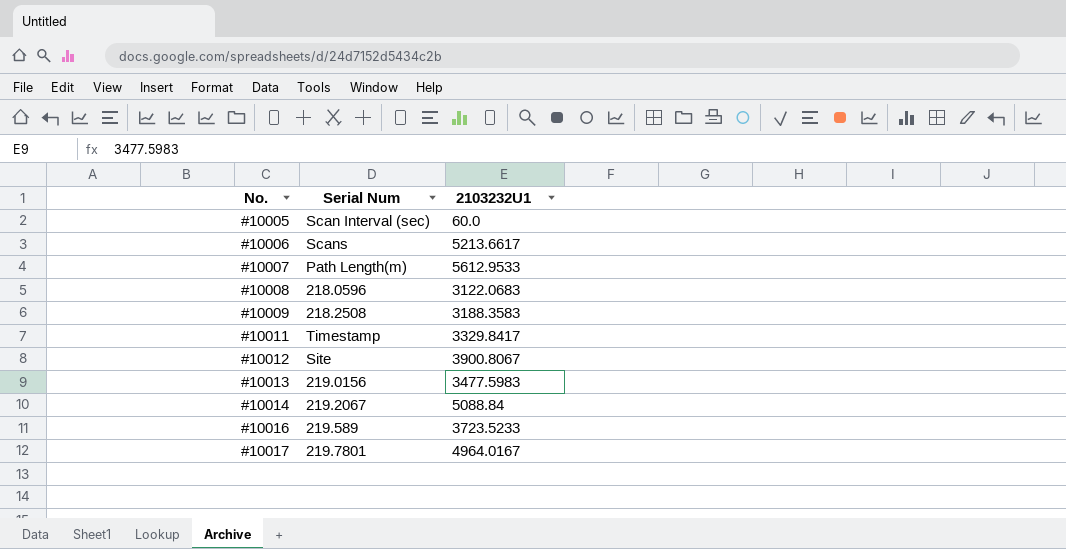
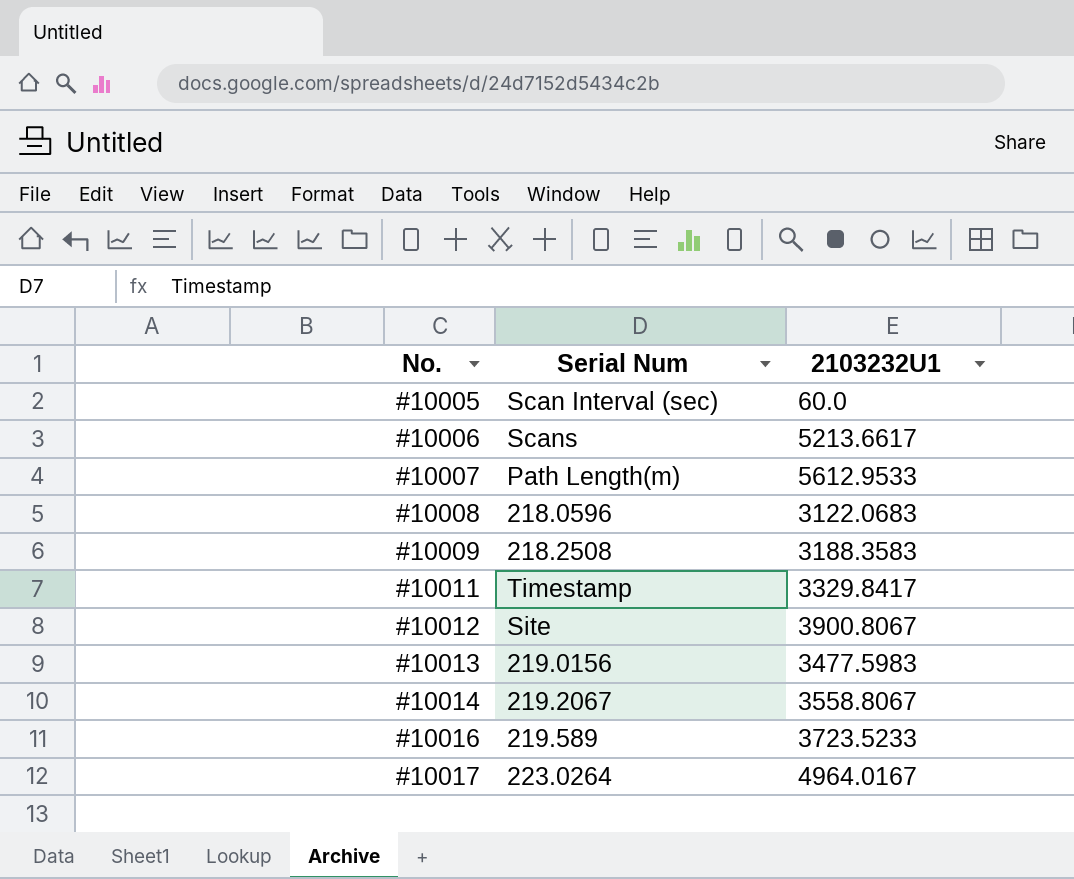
#10014 | 2103232U1: 5088.84 -> 3558.8067
#10017 | Serial Num: 219.7801 -> 223.0264

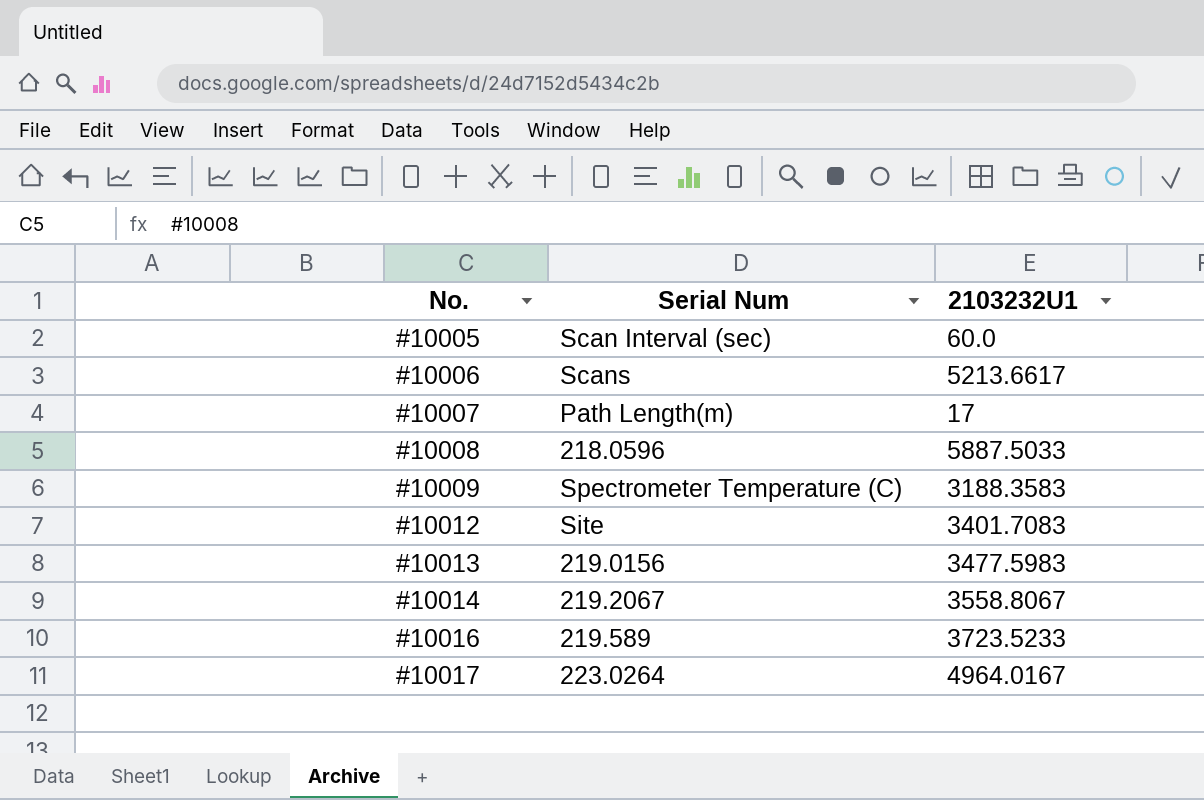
row #10011: Timestamp | 3329.8417 -> none
#10007 | 2103232U1: 5612.9533 -> 17
#10008 | 2103232U1: 3122.0683 -> 5887.5033
#10009 | Serial Num: 218.2508 -> Spectrometer Temperature (C)
#10012 | 2103232U1: 3900.8067 -> 3401.7083

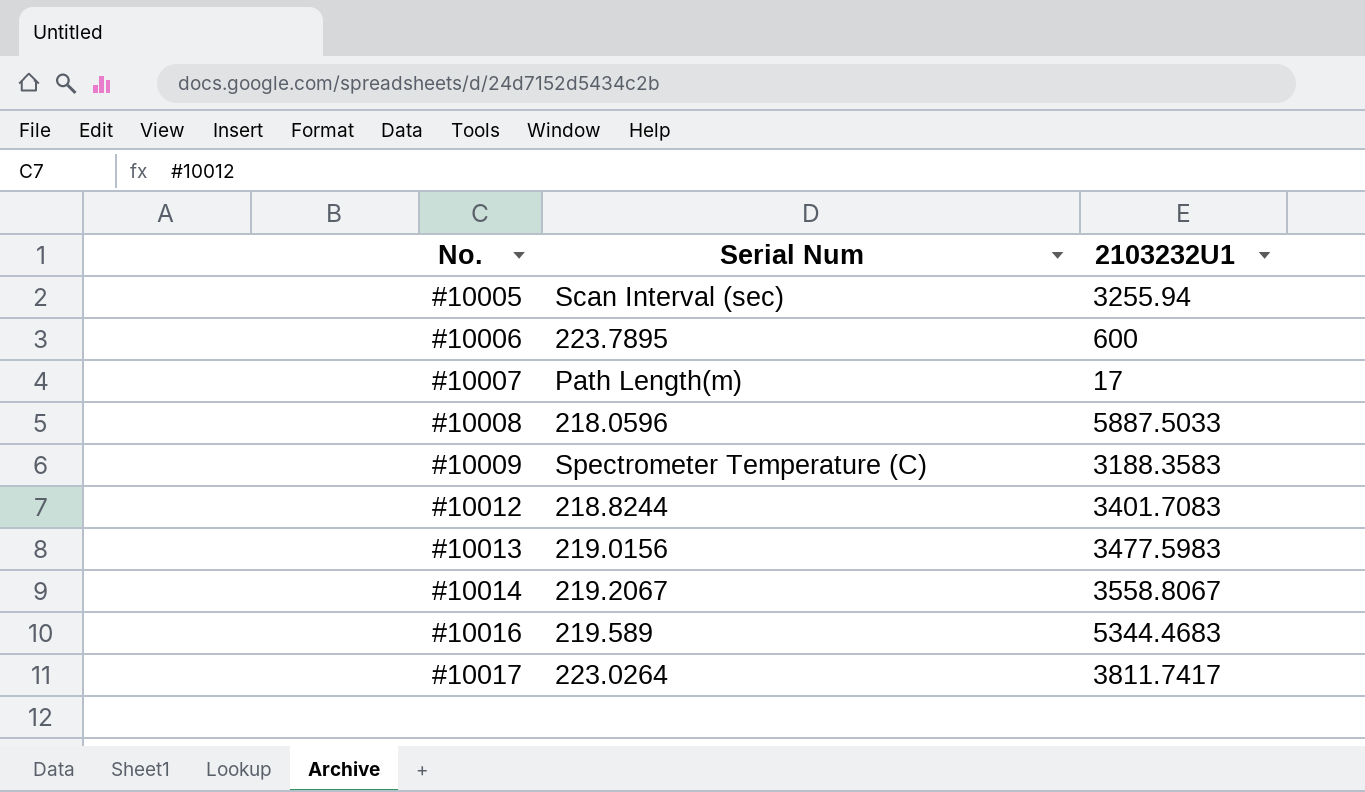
#10005 | 2103232U1: 60.0 -> 3255.94
#10006 | Serial Num: Scans -> 223.7895
#10006 | 2103232U1: 5213.6617 -> 600
#10012 | Serial Num: Site -> 218.8244
#10016 | 2103232U1: 3723.5233 -> 5344.4683
#10017 | 2103232U1: 4964.0167 -> 3811.7417

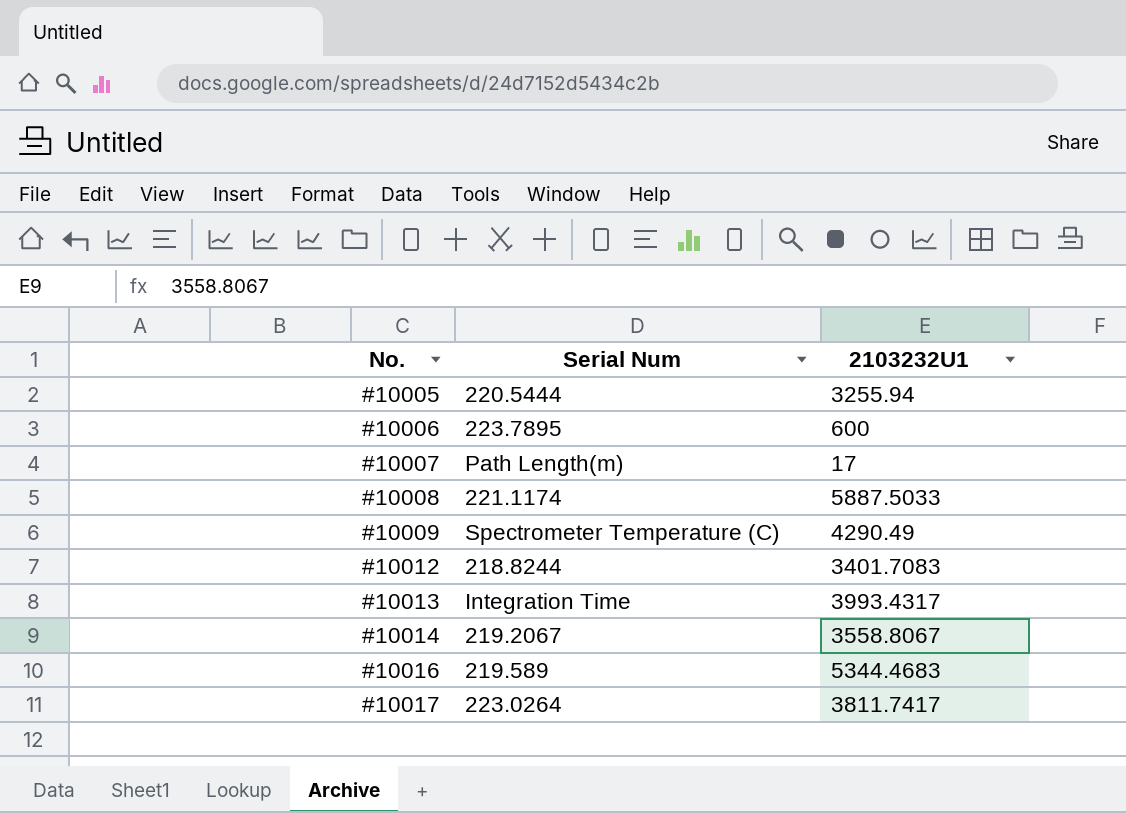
#10005 | Serial Num: Scan Interval (sec) -> 220.5444
#10008 | Serial Num: 218.0596 -> 221.1174
#10009 | 2103232U1: 3188.3583 -> 4290.49
#10013 | Serial Num: 219.0156 -> Integration Time
#10013 | 2103232U1: 3477.5983 -> 3993.4317

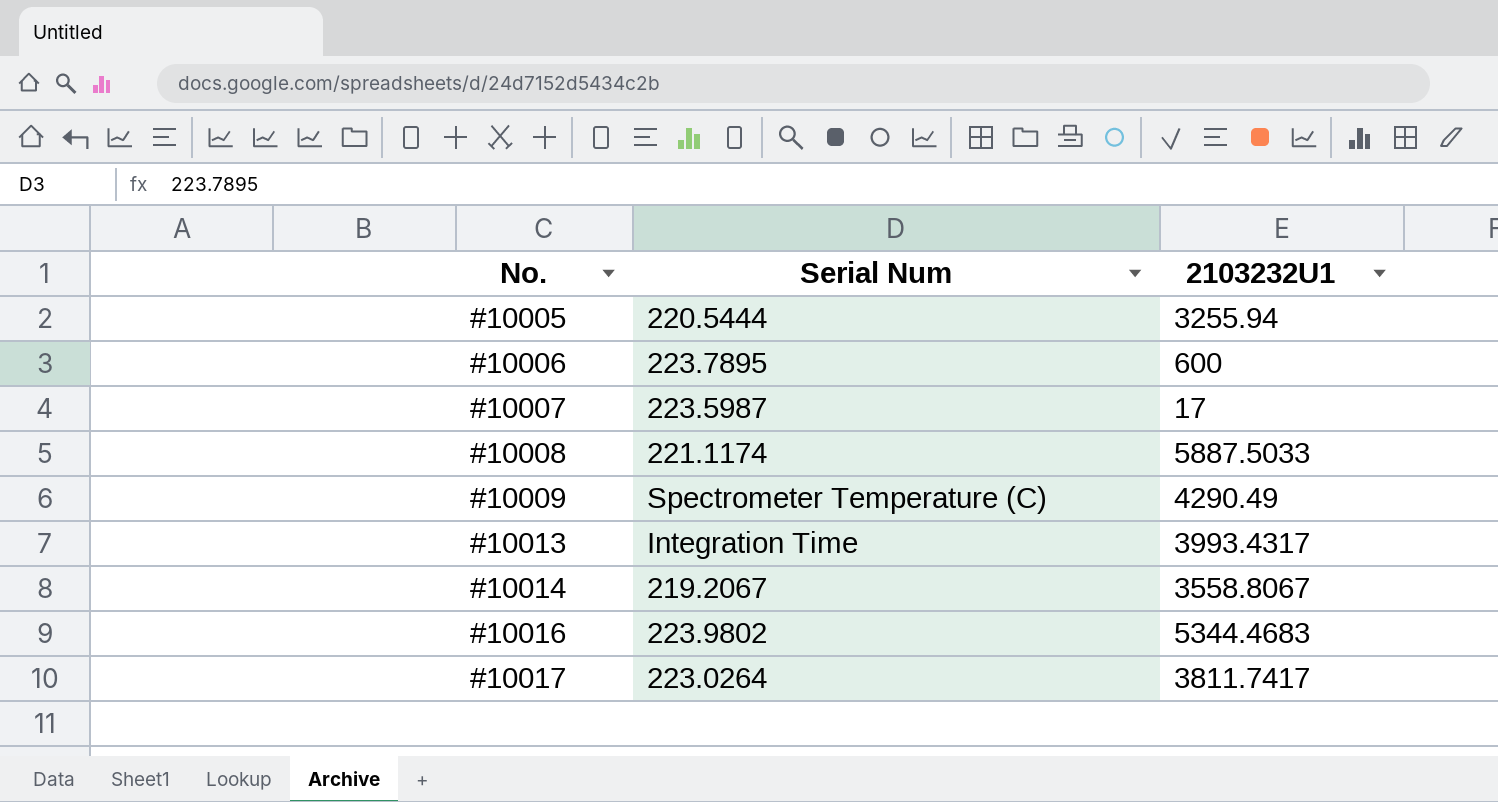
row #10012: 218.8244 | 3401.7083 -> none
#10007 | Serial Num: Path Length(m) -> 223.5987
#10016 | Serial Num: 219.589 -> 223.9802

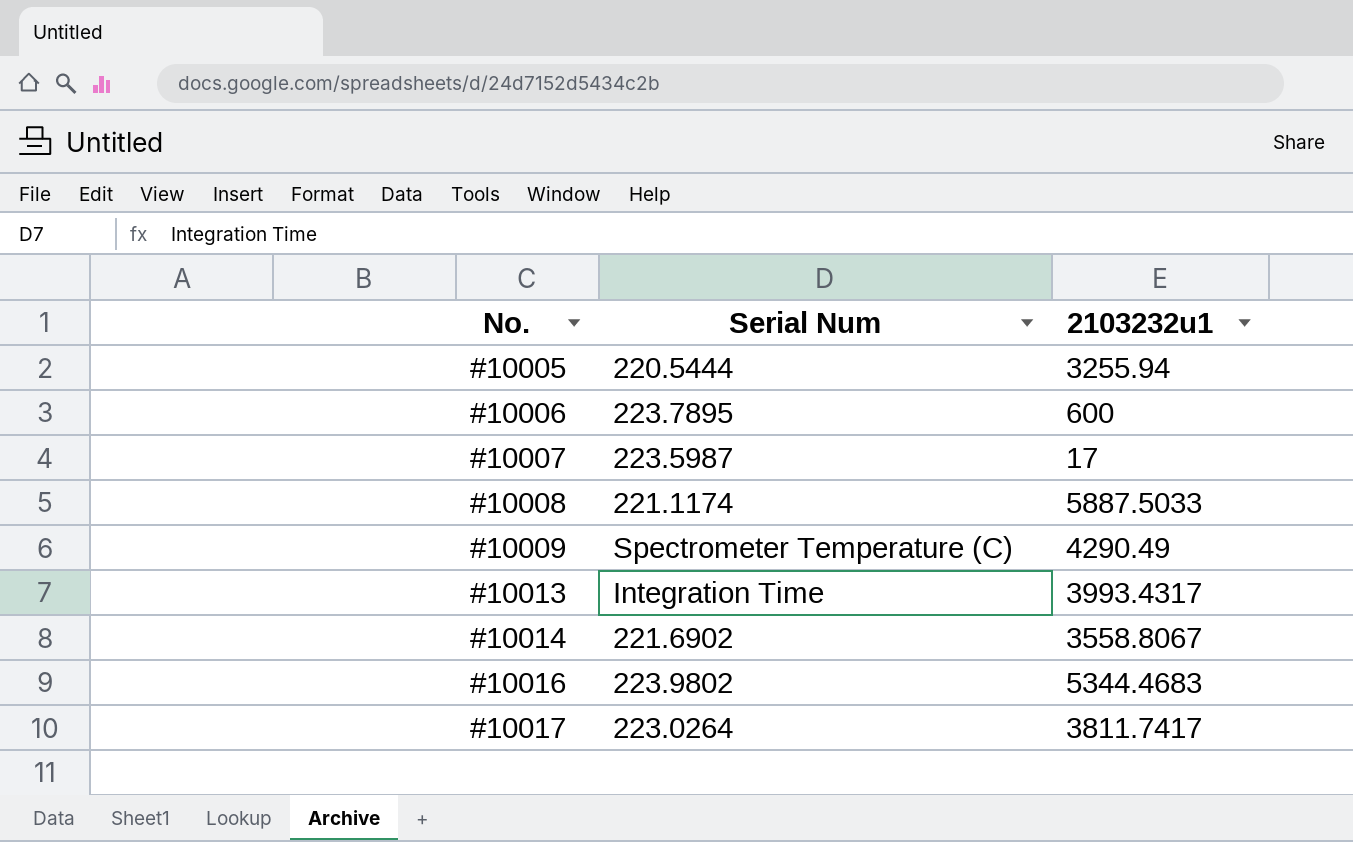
column name: 2103232U1 -> 2103232u1
#10014 | Serial Num: 219.2067 -> 221.6902

